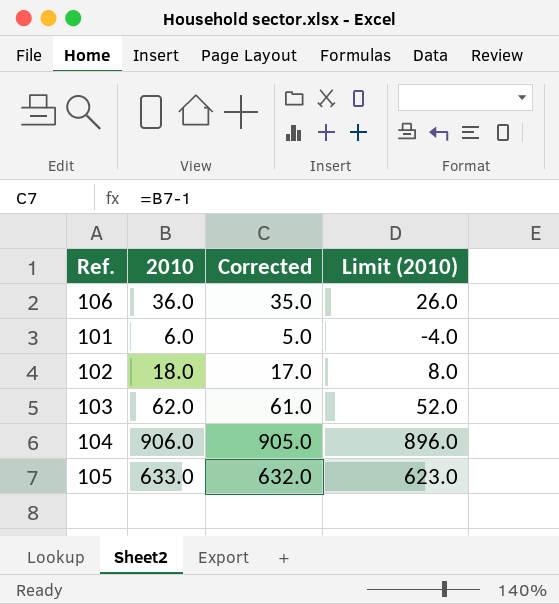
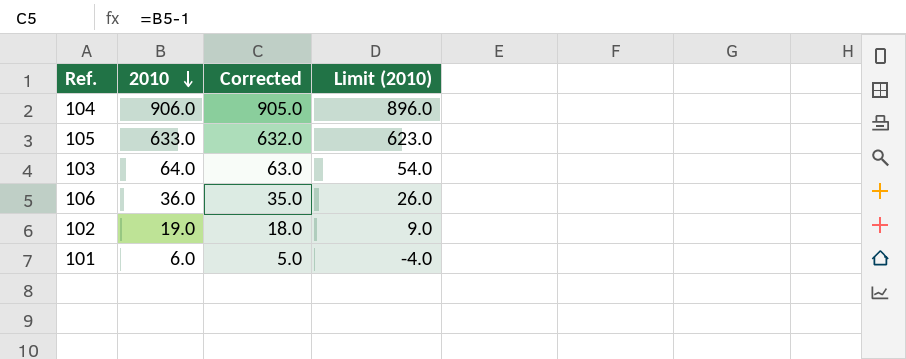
row order: none -> 2010 descending
103 | 2010: 62.0 -> 64.0
103 | Corrected: 61.0 -> 63.0
103 | Limit (2010): 52.0 -> 54.0
102 | 2010: 18.0 -> 19.0
102 | Corrected: 17.0 -> 18.0
102 | Limit (2010): 8.0 -> 9.0

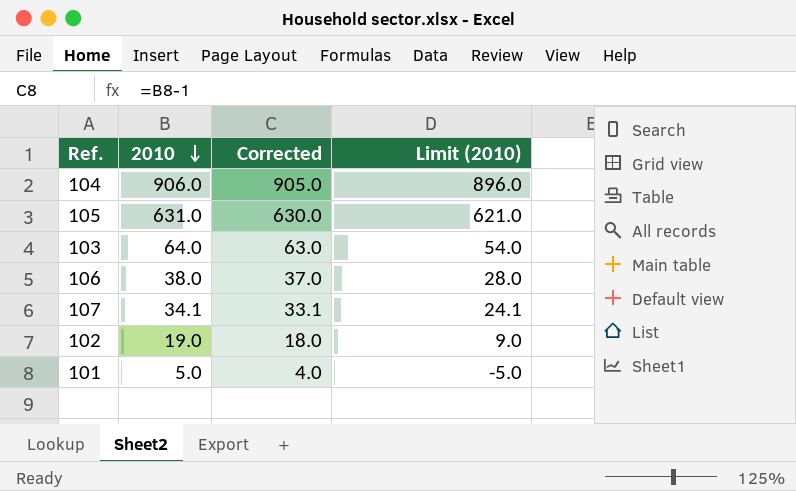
105 | 2010: 633.0 -> 631.0
105 | Corrected: 632.0 -> 630.0
105 | Limit (2010): 623.0 -> 621.0
106 | 2010: 36.0 -> 38.0
106 | Corrected: 35.0 -> 37.0
106 | Limit (2010): 26.0 -> 28.0
row 107: none -> 34.1 | 33.1 | 24.1
101 | 2010: 6.0 -> 5.0
101 | Corrected: 5.0 -> 4.0
101 | Limit (2010): -4.0 -> -5.0

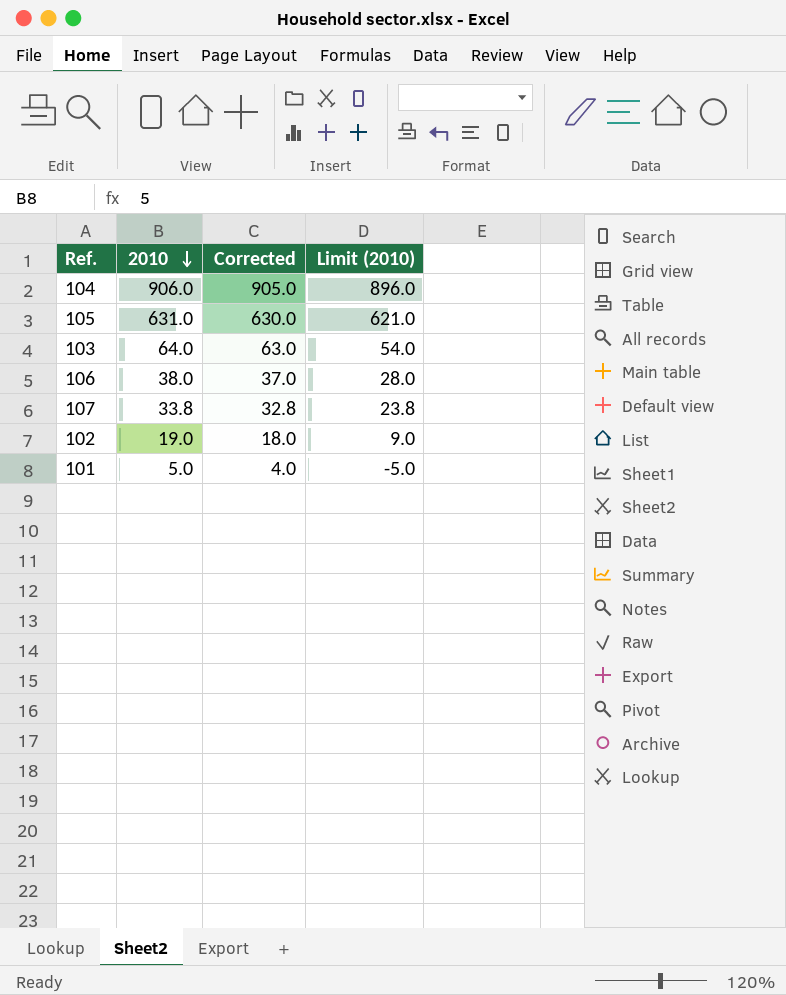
107 | 2010: 34.1 -> 33.8
107 | Corrected: 33.1 -> 32.8
107 | Limit (2010): 24.1 -> 23.8

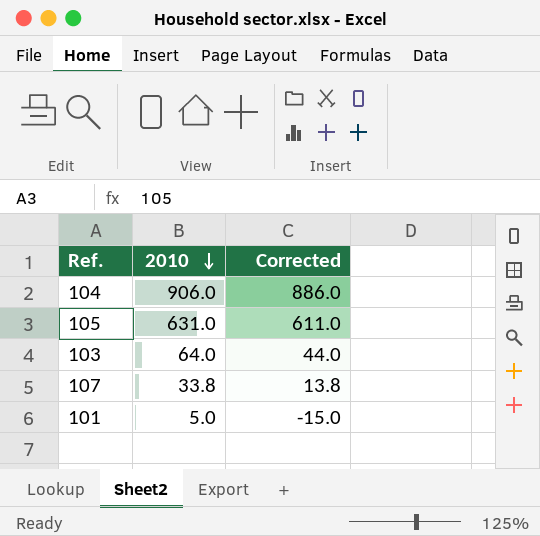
column Limit (2010) | formula: [2010] - 10 -> none
column Corrected | formula: [2010] - 1 -> [2010] - 20
row 106: 38.0 | 37.0 | 28.0 -> none
row 102: 19.0 | 18.0 | 9.0 -> none

